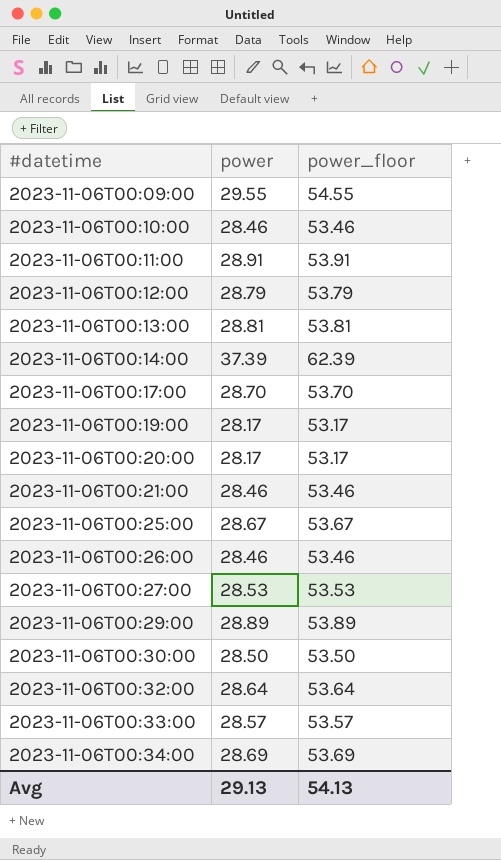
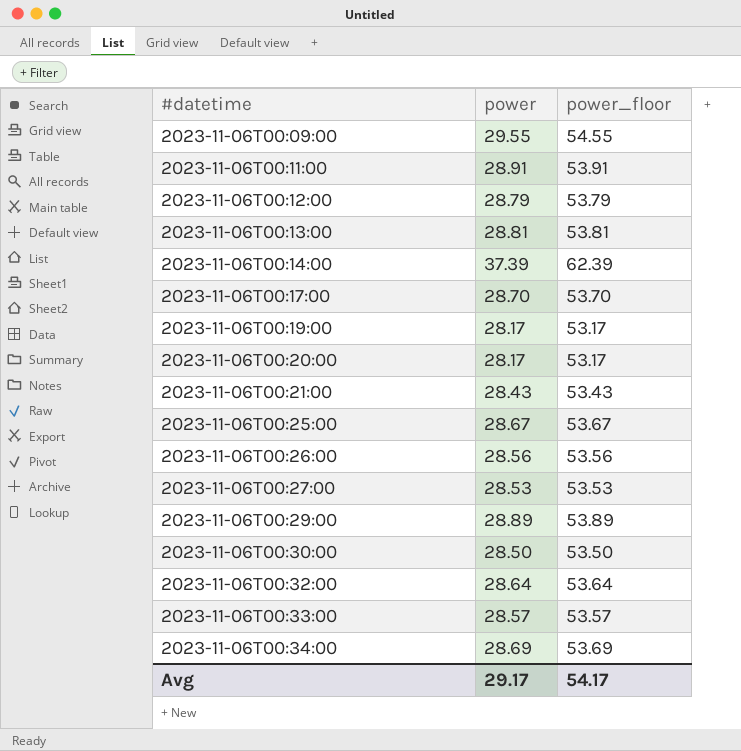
row 2023-11-06T00:10:00: 28.46 | 53.46 -> none
2023-11-06T00:21:00 | power: 28.46 -> 28.43
2023-11-06T00:21:00 | power_floor: 53.46 -> 53.43
2023-11-06T00:26:00 | power: 28.46 -> 28.56
2023-11-06T00:26:00 | power_floor: 53.46 -> 53.56
Avg | power: 29.13 -> 29.17
Avg | power_floor: 54.13 -> 54.17

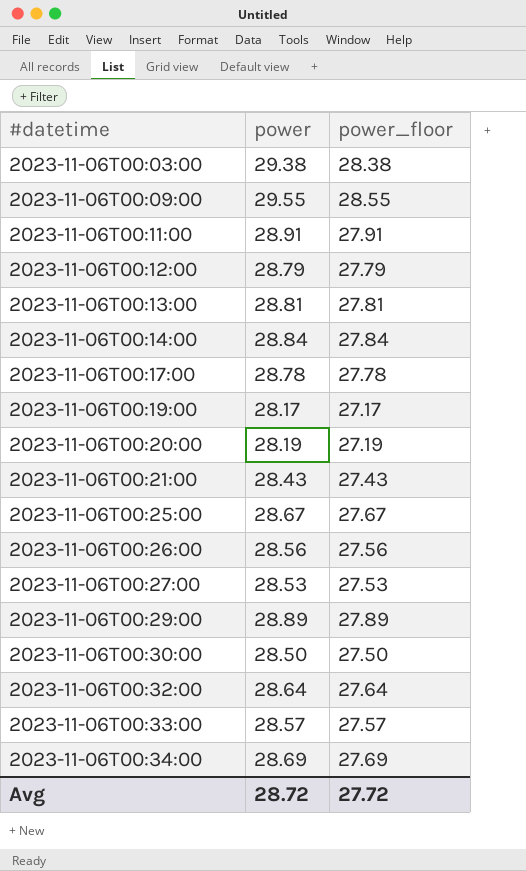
column power_floor | formula: [power] + 25 -> [power] - 1
row 2023-11-06T00:03:00: none -> 29.38 | 28.38
2023-11-06T00:14:00 | power: 37.39 -> 28.84
2023-11-06T00:17:00 | power: 28.70 -> 28.78
2023-11-06T00:20:00 | power: 28.17 -> 28.19
Avg | power: 29.17 -> 28.72
Avg | power_floor: 54.17 -> 27.72

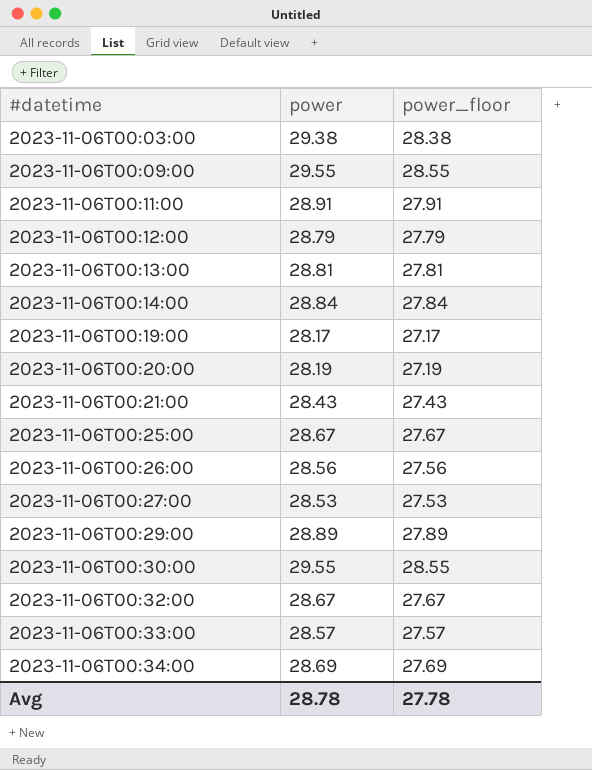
row 2023-11-06T00:17:00: 28.78 | 27.78 -> none
2023-11-06T00:30:00 | power: 28.50 -> 29.55
2023-11-06T00:30:00 | power_floor: 27.50 -> 28.55
2023-11-06T00:32:00 | power: 28.64 -> 28.67
2023-11-06T00:32:00 | power_floor: 27.64 -> 27.67
Avg | power: 28.72 -> 28.78
Avg | power_floor: 27.72 -> 27.78

